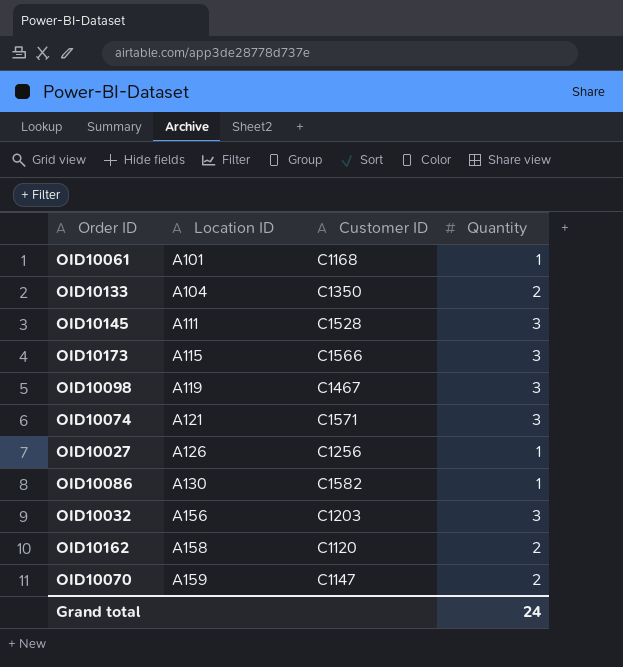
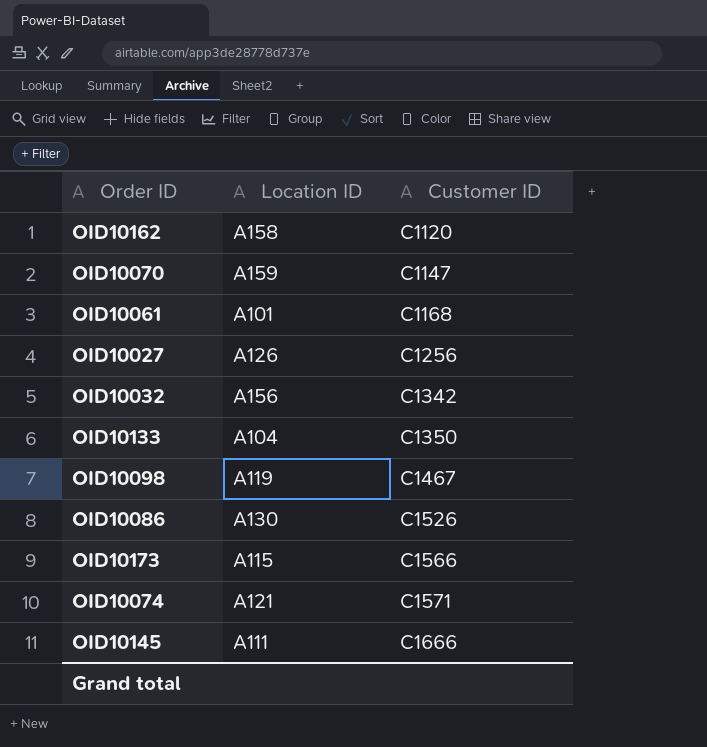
row order: Location ID ascending -> Customer ID ascending
column Quantity | position: 4 -> none
OID10032 | Customer ID: C1203 -> C1342
OID10086 | Customer ID: C1582 -> C1526
OID10145 | Customer ID: C1528 -> C1666

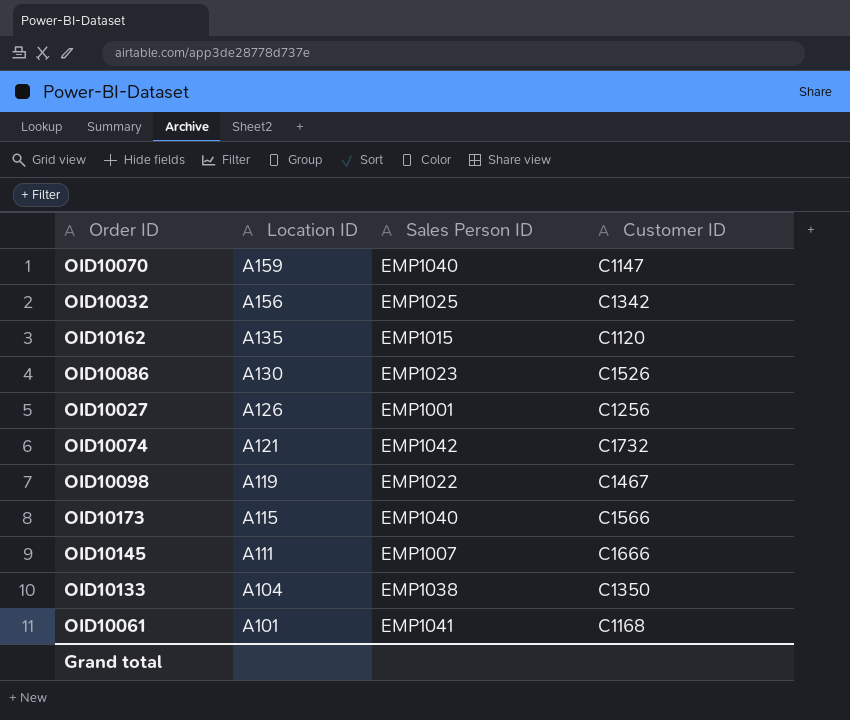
row order: Customer ID ascending -> Location ID descending
column Sales Person ID | position: none -> 3
OID10162 | Location ID: A158 -> A135
OID10074 | Customer ID: C1571 -> C1732

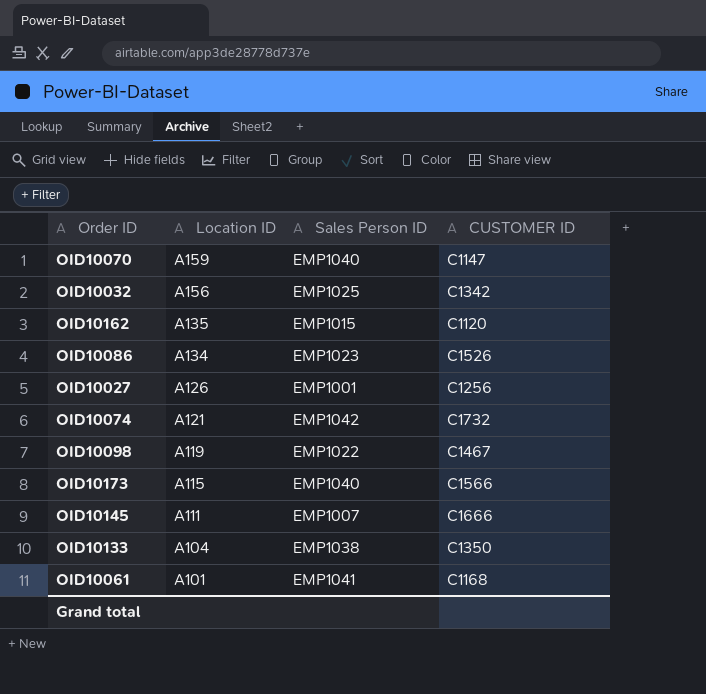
column name: Customer ID -> CUSTOMER ID
OID10086 | Location ID: A130 -> A134

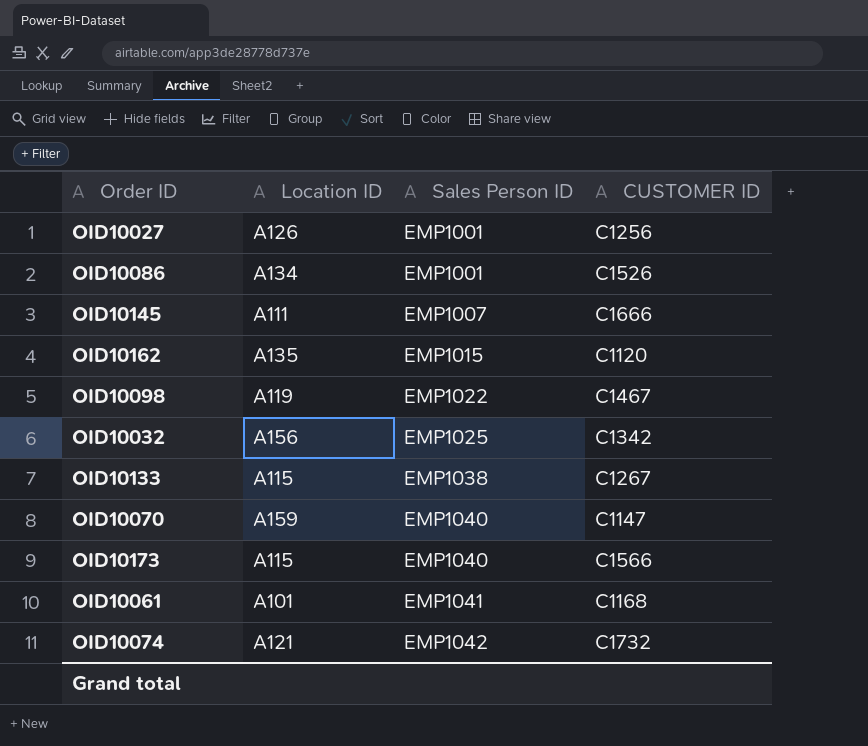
row order: Location ID descending -> Sales Person ID ascending
OID10086 | Sales Person ID: EMP1023 -> EMP1001
OID10133 | Location ID: A104 -> A115
OID10133 | CUSTOMER ID: C1350 -> C1267

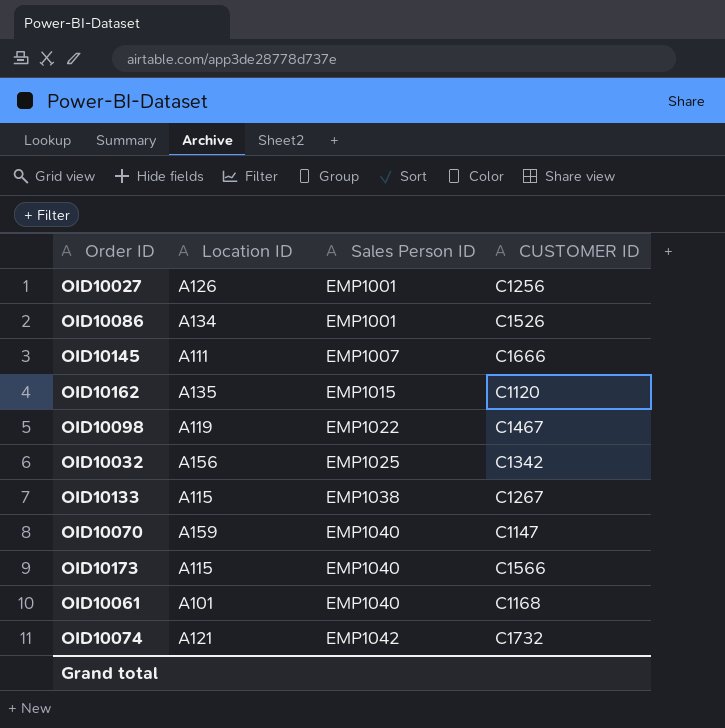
OID10061 | Sales Person ID: EMP1041 -> EMP1040

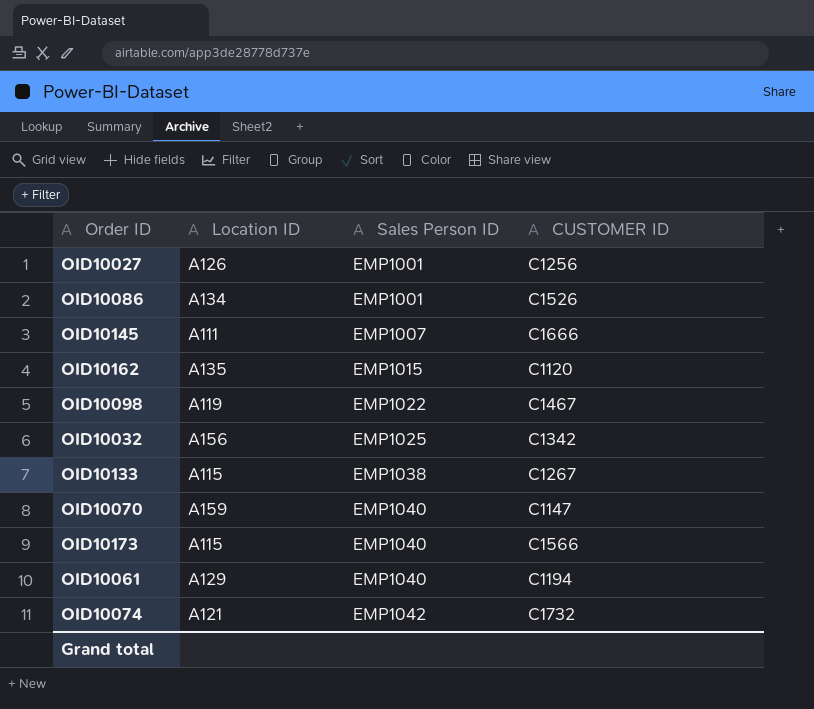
OID10061 | Location ID: A101 -> A129
OID10061 | CUSTOMER ID: C1168 -> C1194

